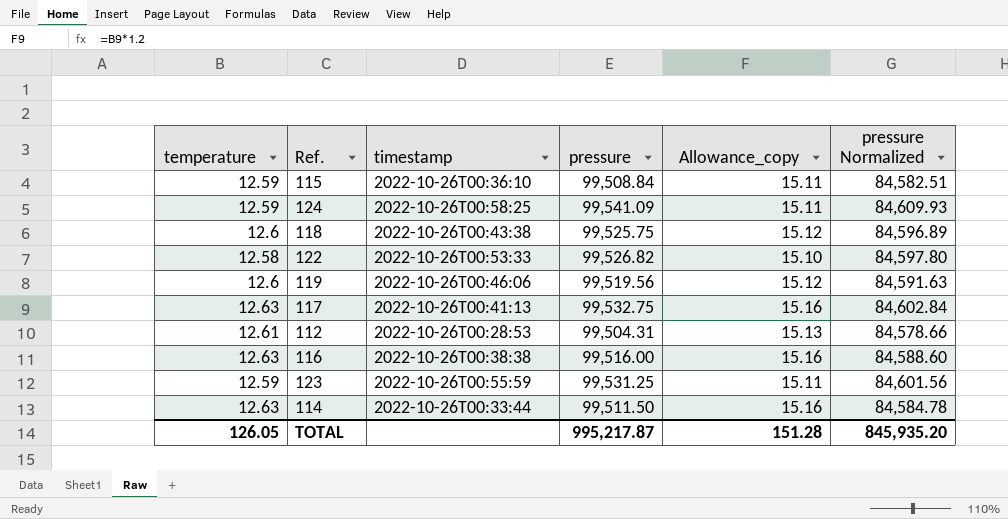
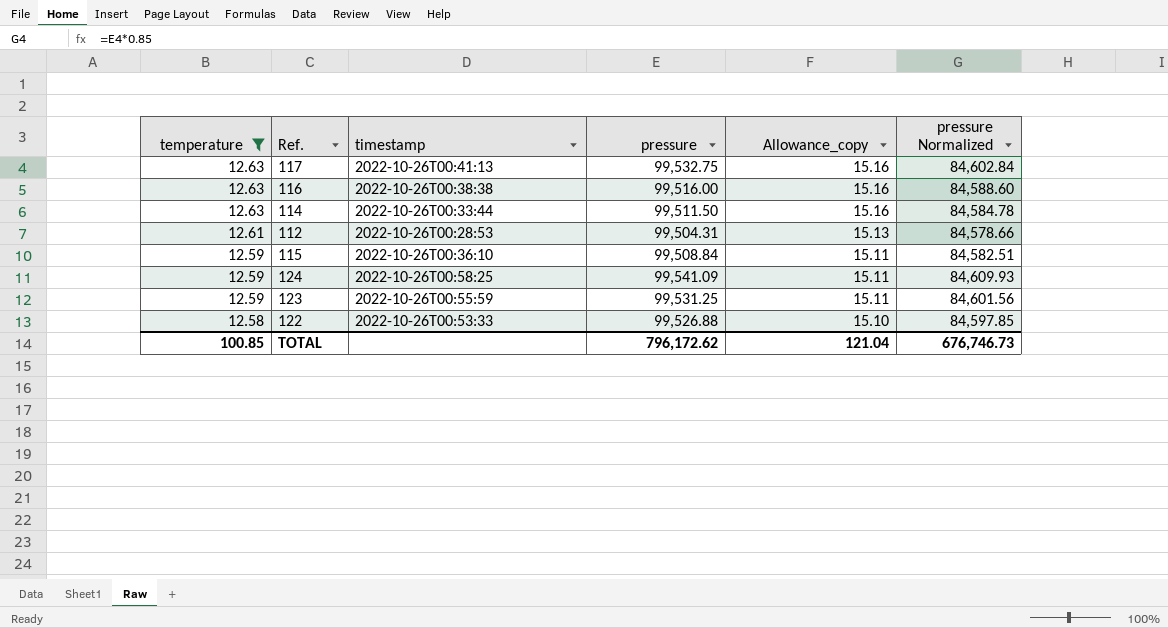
filter: none -> temperature != 12.6
row order: none -> temperature descending
122 | pressure: 99,526.82 -> 99,526.88
122 | pressure Normalized: 84,597.80 -> 84,597.85
TOTAL | temperature: 126.05 -> 100.85
TOTAL | pressure: 995,217.87 -> 796,172.62
TOTAL | Allowance_copy: 151.28 -> 121.04
TOTAL | pressure Normalized: 845,935.20 -> 676,746.73

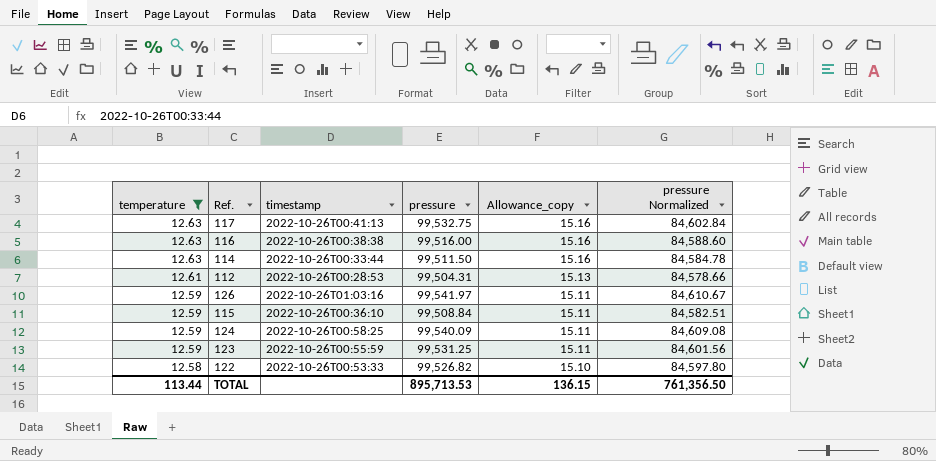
row 126: none -> 12.59 | 2022-10-26T01:03:16 | 99,541.97 | 15.11 | 84,610.67
124 | pressure: 99,541.09 -> 99,540.09
124 | pressure Normalized: 84,609.93 -> 84,609.08
122 | pressure: 99,526.88 -> 99,526.82
122 | pressure Normalized: 84,597.85 -> 84,597.80
TOTAL | temperature: 100.85 -> 113.44
TOTAL | pressure: 796,172.62 -> 895,713.53
TOTAL | Allowance_copy: 121.04 -> 136.15
TOTAL | pressure Normalized: 676,746.73 -> 761,356.50

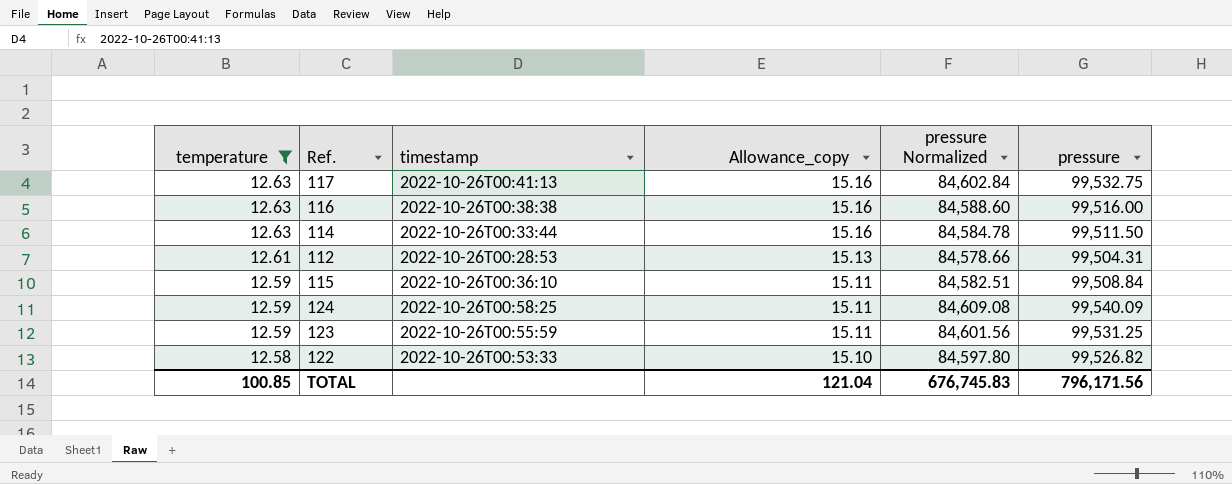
column pressure | position: 4 -> 6
row 126: 12.59 | 2022-10-26T01:03:16 | 99,541.97 | 15.11 | 84,610.67 -> none
TOTAL | temperature: 113.44 -> 100.85
TOTAL | Allowance_copy: 136.15 -> 121.04
TOTAL | pressure Normalized: 761,356.50 -> 676,745.83
TOTAL | pressure: 895,713.53 -> 796,171.56

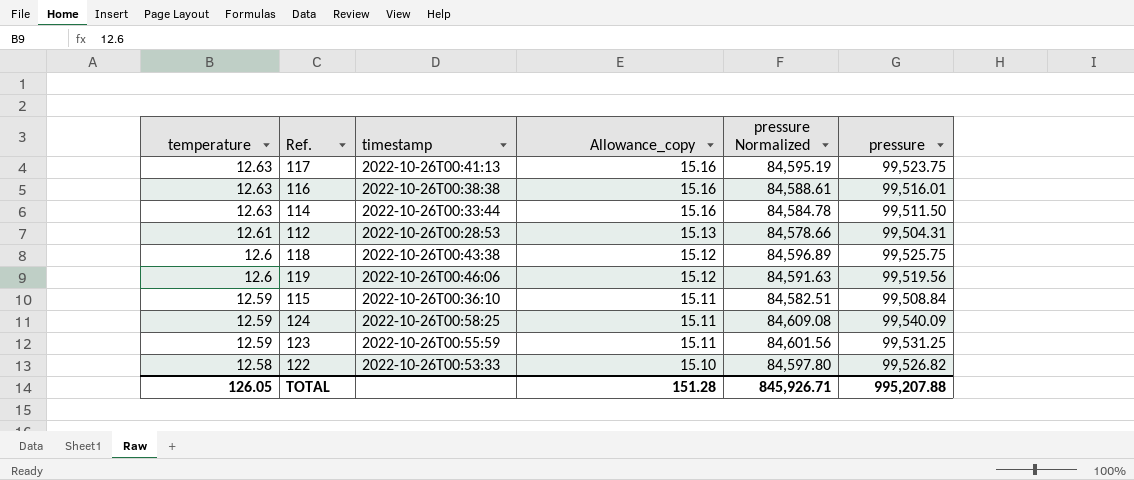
filter: temperature != 12.6 -> none
117 | pressure Normalized: 84,602.84 -> 84,595.19
117 | pressure: 99,532.75 -> 99,523.75
116 | pressure Normalized: 84,588.60 -> 84,588.61
116 | pressure: 99,516.00 -> 99,516.01
TOTAL | temperature: 100.85 -> 126.05
TOTAL | Allowance_copy: 121.04 -> 151.28
TOTAL | pressure Normalized: 676,745.83 -> 845,926.71
TOTAL | pressure: 796,171.56 -> 995,207.88

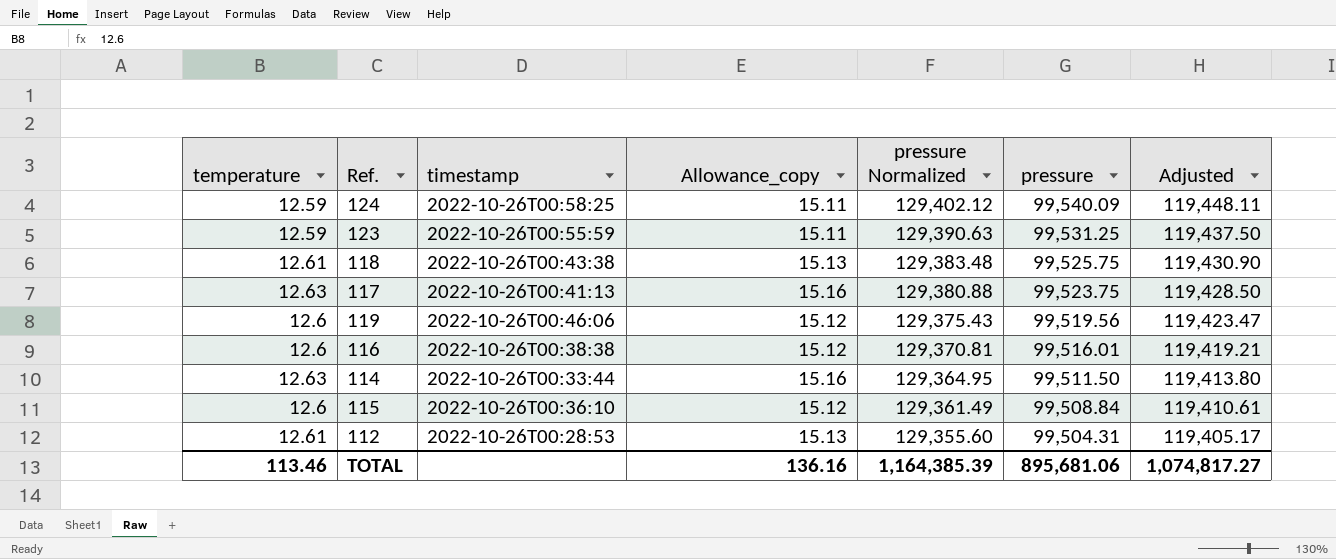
row order: temperature descending -> pressure Normalized descending
column pressure Normalized | formula: [pressure] * 0.85 -> [pressure] * 1.3
column Adjusted | formula: none -> [pressure] * 1.2
row 122: 12.58 | 2022-10-26T00:53:33 | 15.10 | 84,597.80 | 99,526.82 -> none
118 | temperature: 12.6 -> 12.61
118 | Allowance_copy: 15.12 -> 15.13
116 | temperature: 12.63 -> 12.6
116 | Allowance_copy: 15.16 -> 15.12
115 | temperature: 12.59 -> 12.6
115 | Allowance_copy: 15.11 -> 15.12
TOTAL | temperature: 126.05 -> 113.46
TOTAL | Allowance_copy: 151.28 -> 136.16
TOTAL | pressure Normalized: 845,926.71 -> 1,164,385.39
TOTAL | pressure: 995,207.88 -> 895,681.06

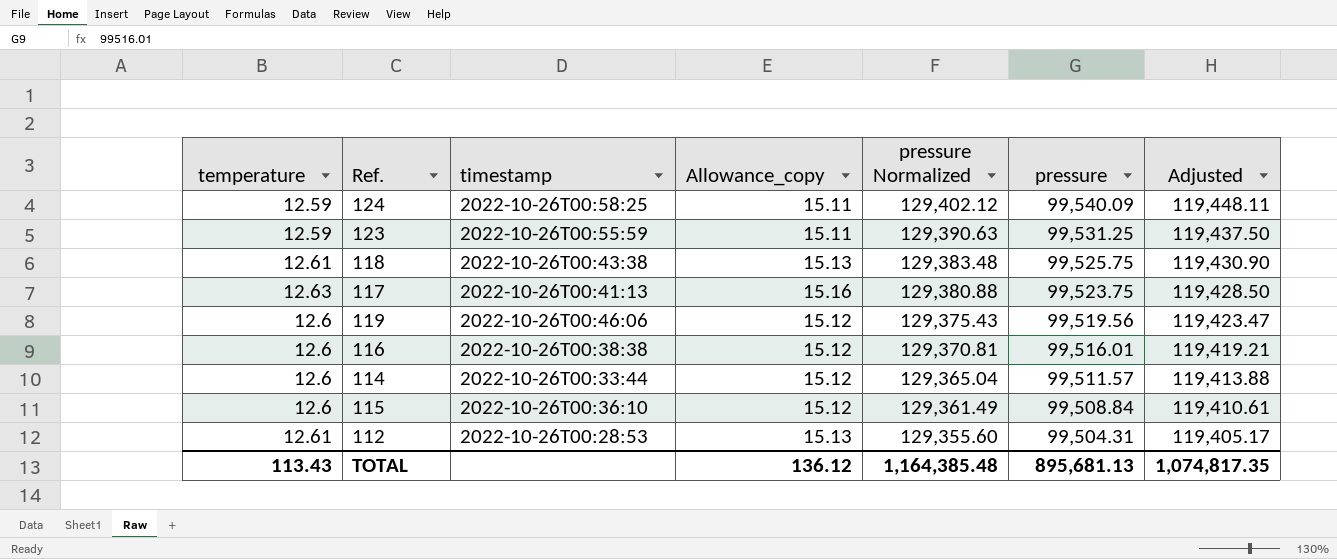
114 | temperature: 12.63 -> 12.6
114 | Allowance_copy: 15.16 -> 15.12
114 | pressure Normalized: 129,364.95 -> 129,365.04
114 | pressure: 99,511.50 -> 99,511.57
114 | Adjusted: 119,413.80 -> 119,413.88
TOTAL | temperature: 113.46 -> 113.43
TOTAL | Allowance_copy: 136.16 -> 136.12
TOTAL | pressure Normalized: 1,164,385.39 -> 1,164,385.48
TOTAL | pressure: 895,681.06 -> 895,681.13
TOTAL | Adjusted: 1,074,817.27 -> 1,074,817.35

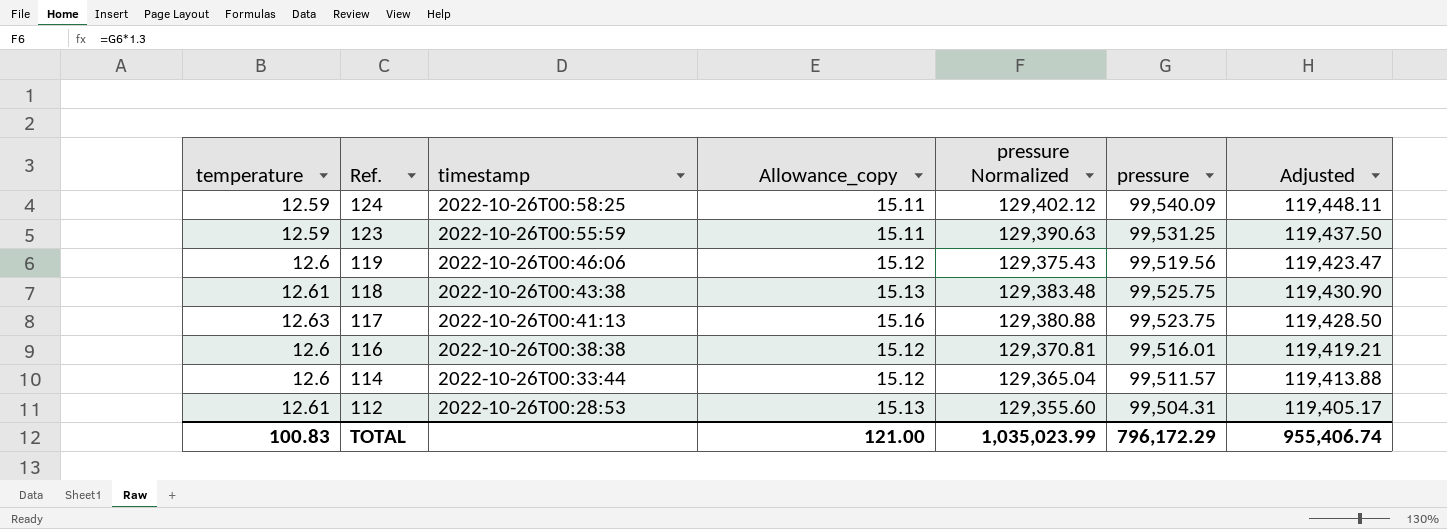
row order: pressure Normalized descending -> Ref. descending
row 115: 12.6 | 2022-10-26T00:36:10 | 15.12 | 129,361.49 | 99,508.84 | 119,410.61 -> none
TOTAL | temperature: 113.43 -> 100.83
TOTAL | Allowance_copy: 136.12 -> 121.00
TOTAL | pressure Normalized: 1,164,385.48 -> 1,035,023.99
TOTAL | pressure: 895,681.13 -> 796,172.29
TOTAL | Adjusted: 1,074,817.35 -> 955,406.74

